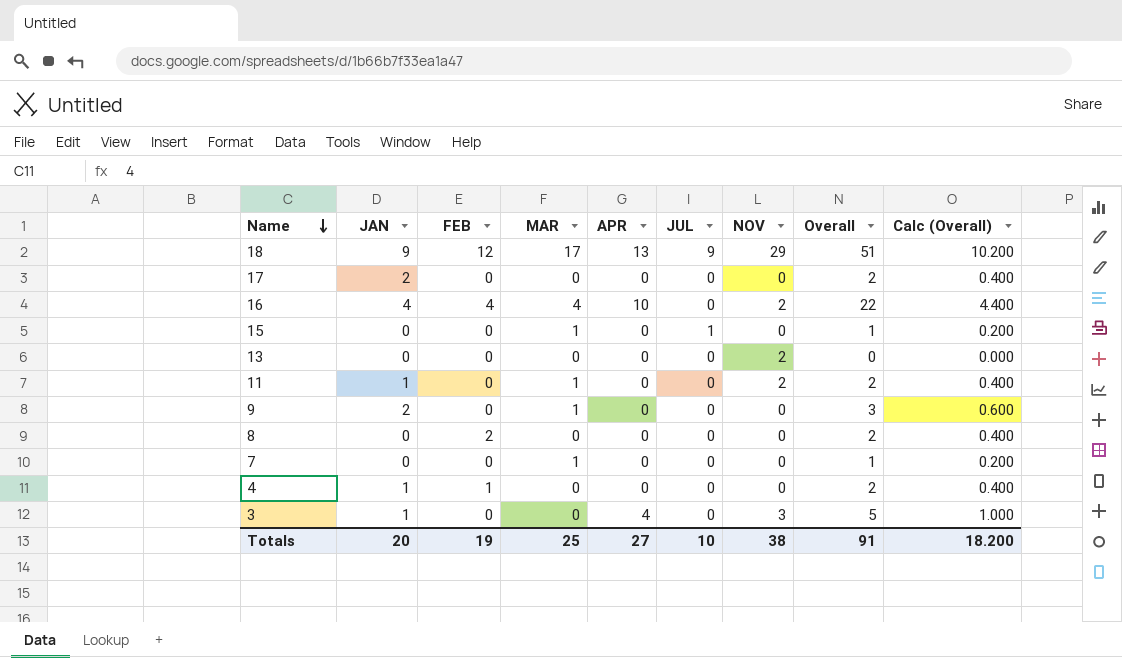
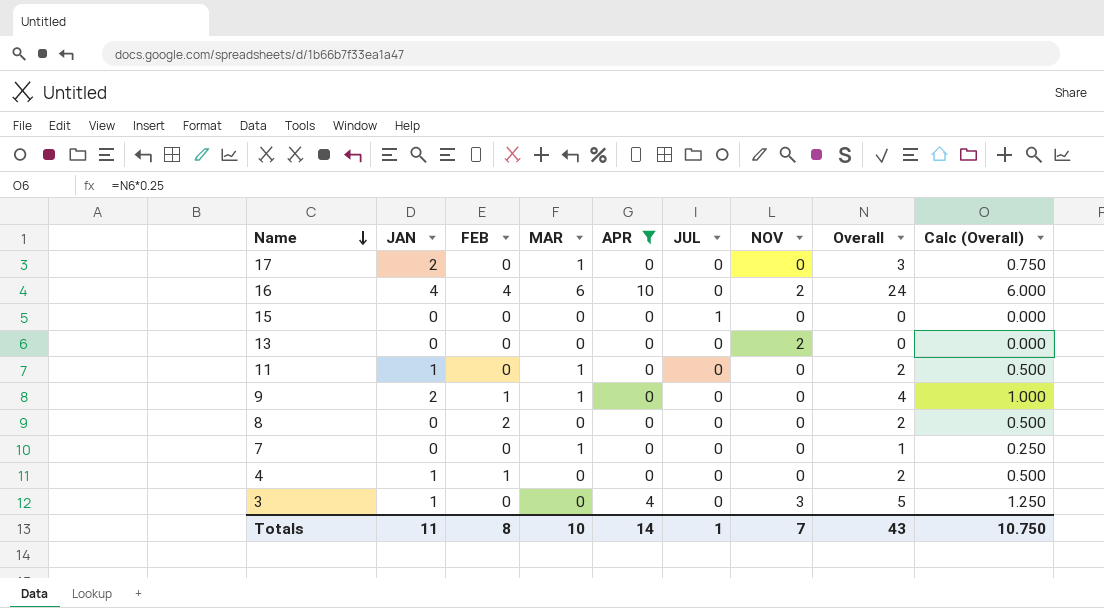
filter: none -> APR != 13
column Calc (Overall) | formula: [Overall] * 0.2 -> [Overall] * 0.25
17 | MAR: 0 -> 1
17 | Overall: 2 -> 3
16 | MAR: 4 -> 6
16 | Overall: 22 -> 24
15 | MAR: 1 -> 0
15 | Overall: 1 -> 0
11 | NOV: 2 -> 0
9 | FEB: 0 -> 1
9 | Overall: 3 -> 4
Totals | JAN: 20 -> 11
Totals | FEB: 19 -> 8
Totals | MAR: 25 -> 10
Totals | APR: 27 -> 14
Totals | JUL: 10 -> 1
Totals | NOV: 38 -> 7
Totals | Overall: 91 -> 43
Totals | Calc (Overall): 18.200 -> 10.750

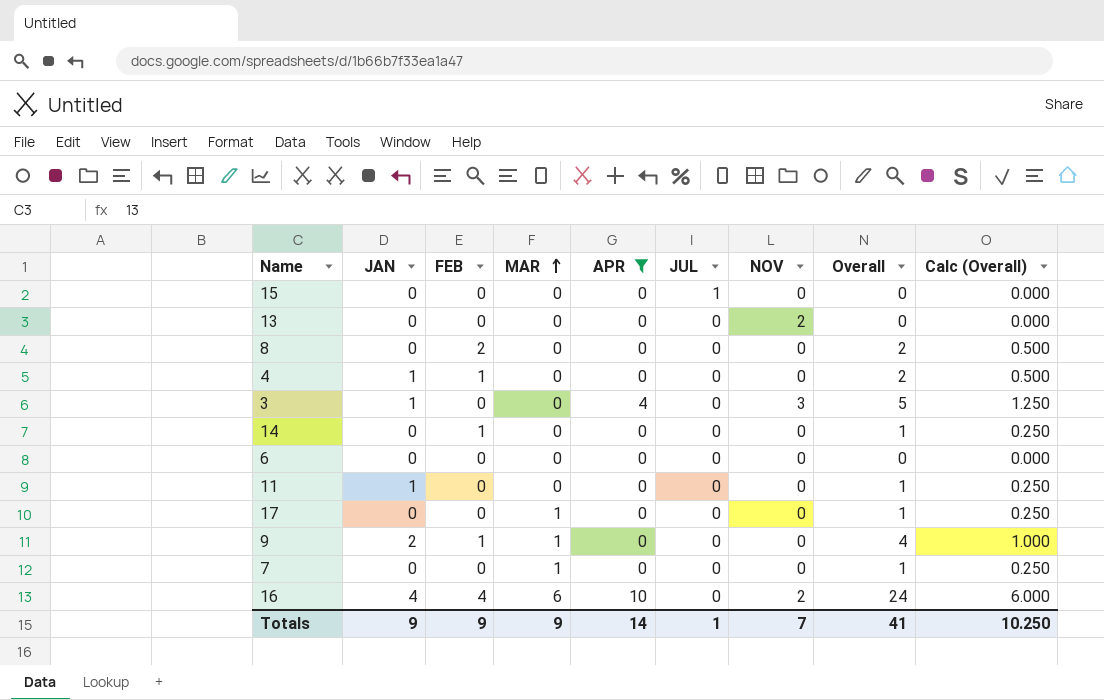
row order: Name descending -> MAR ascending
row 14: none -> 0 | 1 | 0 | 0 | 0 | 0 | 1 | 0.250
row 6: none -> 0 | 0 | 0 | 0 | 0 | 0 | 0 | 0.000
11 | MAR: 1 -> 0
11 | Overall: 2 -> 1
11 | Calc (Overall): 0.500 -> 0.250
17 | JAN: 2 -> 0
17 | Overall: 3 -> 1
17 | Calc (Overall): 0.750 -> 0.250
Totals | JAN: 11 -> 9
Totals | FEB: 8 -> 9
Totals | MAR: 10 -> 9
Totals | Overall: 43 -> 41
Totals | Calc (Overall): 10.750 -> 10.250

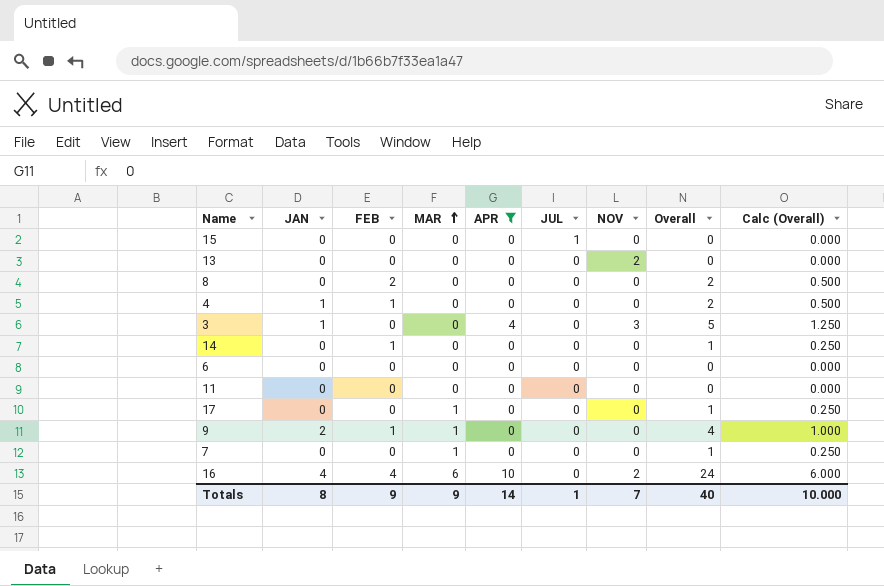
11 | JAN: 1 -> 0
11 | Overall: 1 -> 0
11 | Calc (Overall): 0.250 -> 0.000
Totals | JAN: 9 -> 8
Totals | Overall: 41 -> 40
Totals | Calc (Overall): 10.250 -> 10.000

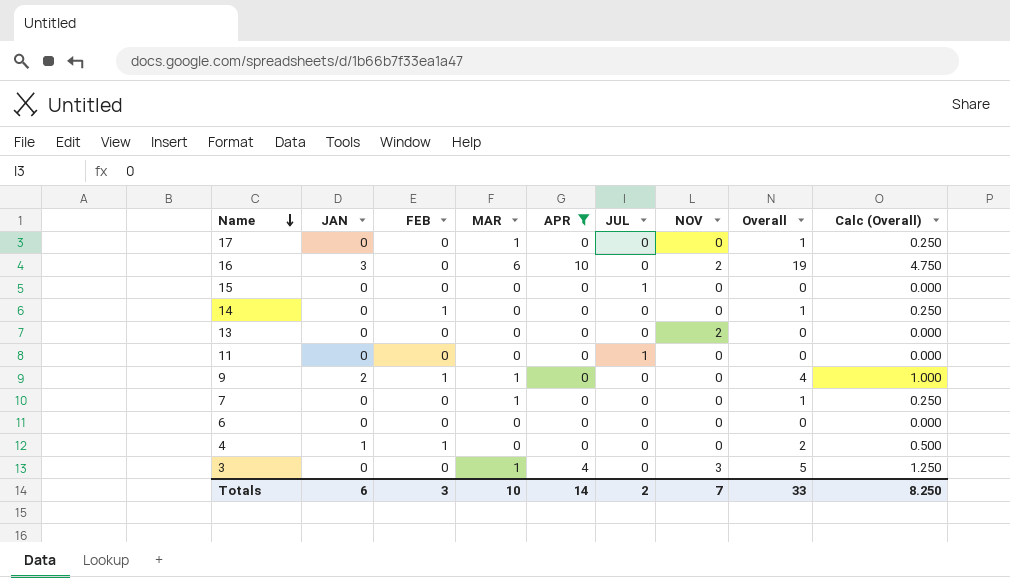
row order: MAR ascending -> Name descending
row 8: 0 | 2 | 0 | 0 | 0 | 0 | 2 | 0.500 -> none
16 | JAN: 4 -> 3
16 | FEB: 4 -> 0
16 | Overall: 24 -> 19
16 | Calc (Overall): 6.000 -> 4.750
11 | JUL: 0 -> 1
3 | JAN: 1 -> 0
3 | MAR: 0 -> 1
Totals | JAN: 8 -> 6
Totals | FEB: 9 -> 3
Totals | MAR: 9 -> 10
Totals | JUL: 1 -> 2
Totals | Overall: 40 -> 33
Totals | Calc (Overall): 10.000 -> 8.250

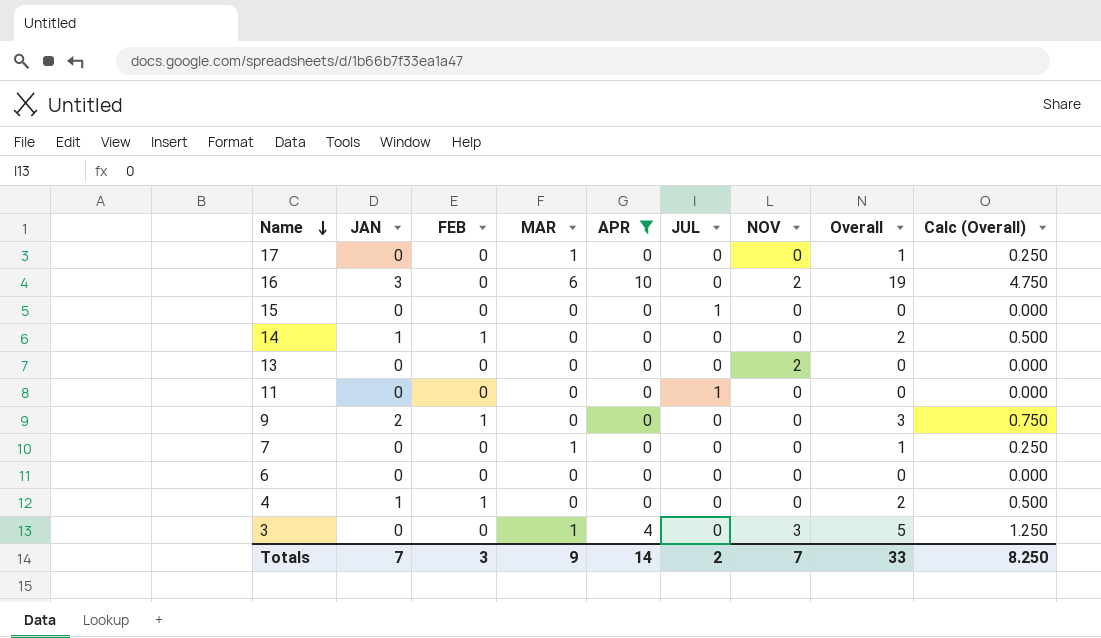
14 | JAN: 0 -> 1
14 | Overall: 1 -> 2
14 | Calc (Overall): 0.250 -> 0.500
9 | MAR: 1 -> 0
9 | Overall: 4 -> 3
9 | Calc (Overall): 1.000 -> 0.750
Totals | JAN: 6 -> 7
Totals | MAR: 10 -> 9

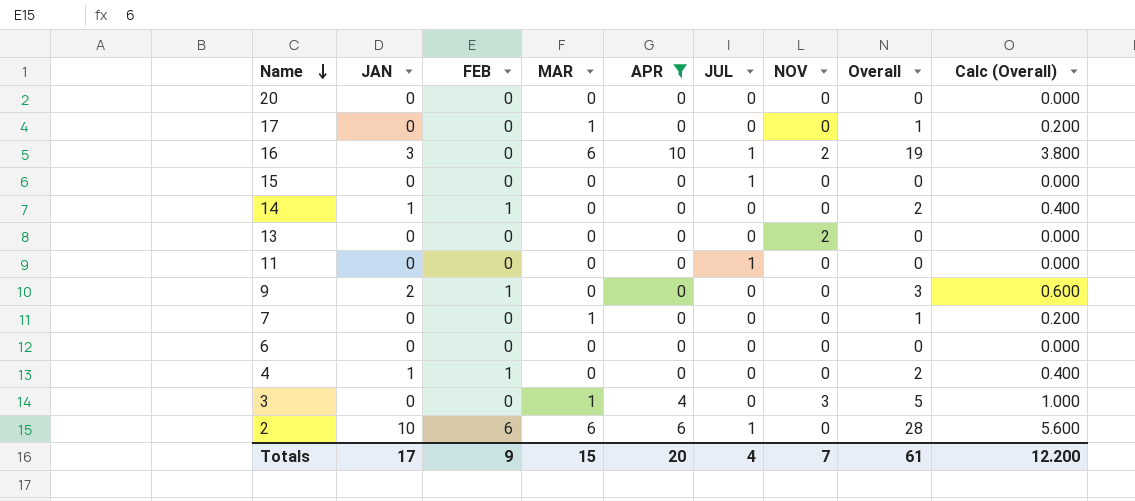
column Calc (Overall) | formula: [Overall] * 0.25 -> [Overall] * 0.2
row 20: none -> 0 | 0 | 0 | 0 | 0 | 0 | 0 | 0.000
16 | JUL: 0 -> 1
row 2: none -> 10 | 6 | 6 | 6 | 1 | 0 | 28 | 5.600
Totals | JAN: 7 -> 17
Totals | FEB: 3 -> 9
Totals | MAR: 9 -> 15
Totals | APR: 14 -> 20
Totals | JUL: 2 -> 4
Totals | Overall: 33 -> 61
Totals | Calc (Overall): 8.250 -> 12.200

